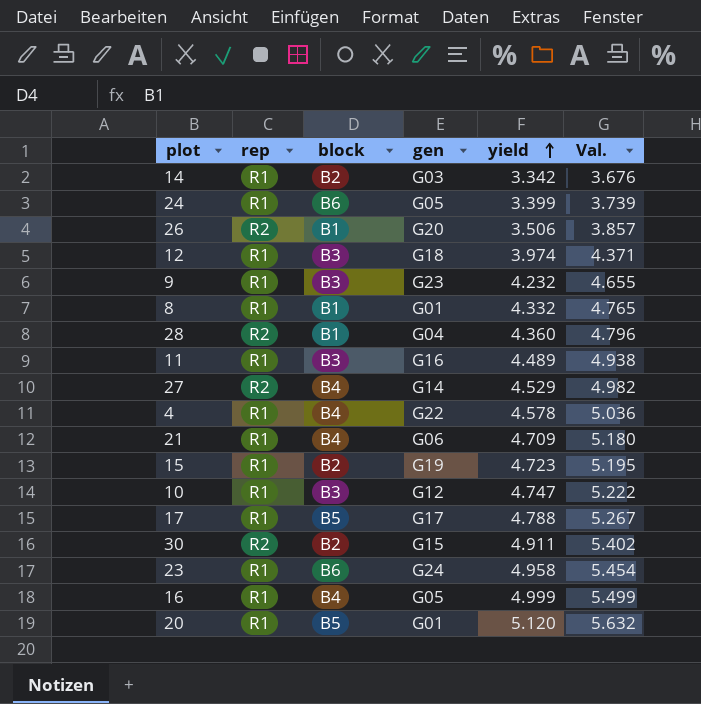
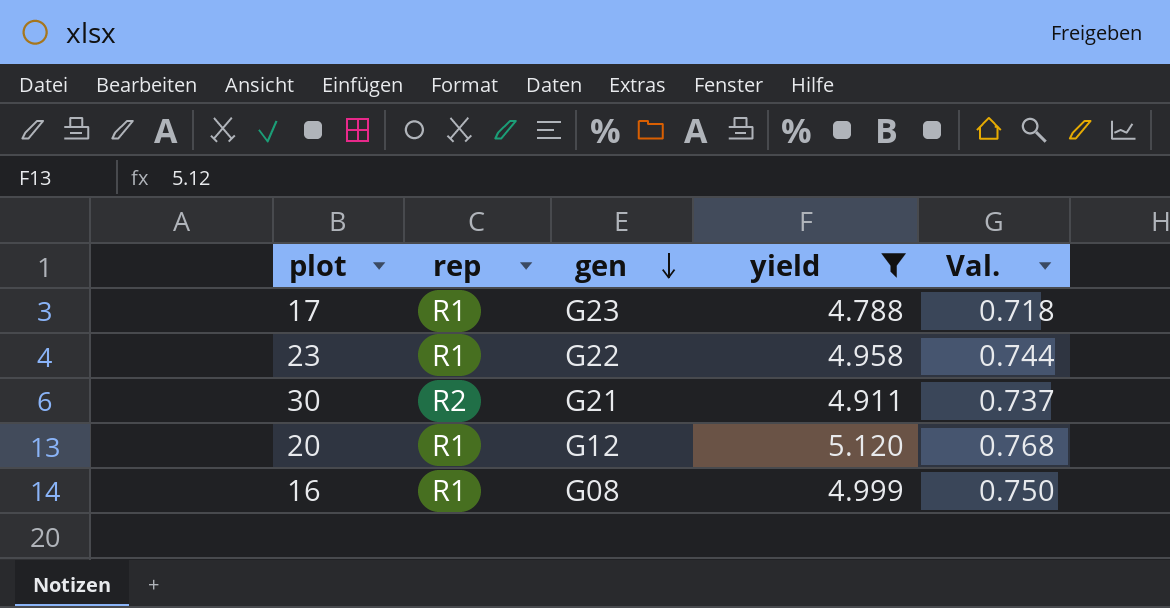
filter: none -> yield >= 4.788
row order: yield ascending -> gen descending
column block | position: 3 -> none
column Val. | formula: [yield] * 1.1 -> [yield] * 0.15
17 | gen: G17 -> G23
23 | gen: G24 -> G22
30 | gen: G15 -> G21
20 | gen: G01 -> G12
16 | gen: G05 -> G08

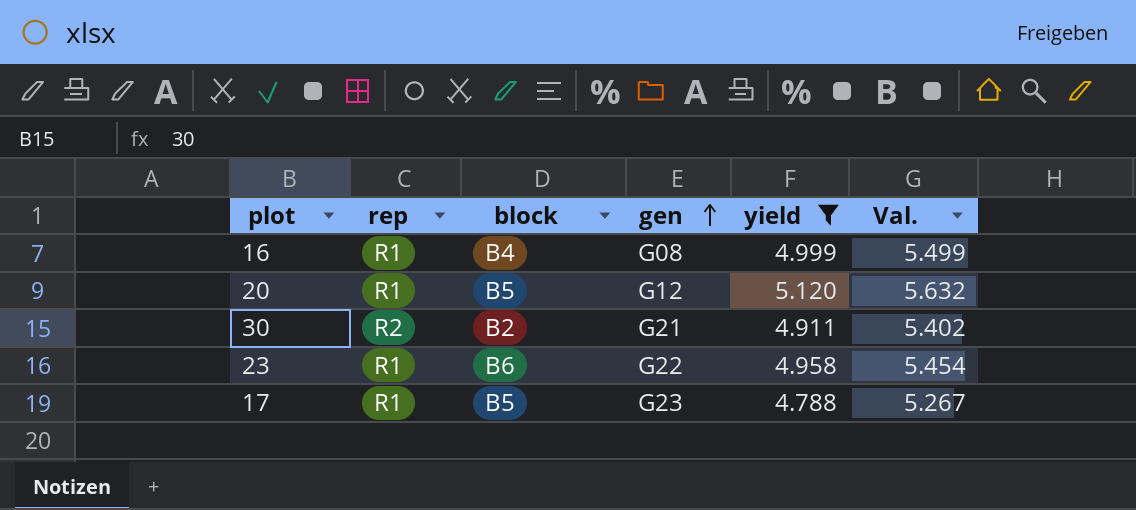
row order: gen descending -> gen ascending
column block | position: none -> 3
column Val. | formula: [yield] * 0.15 -> [yield] * 1.1

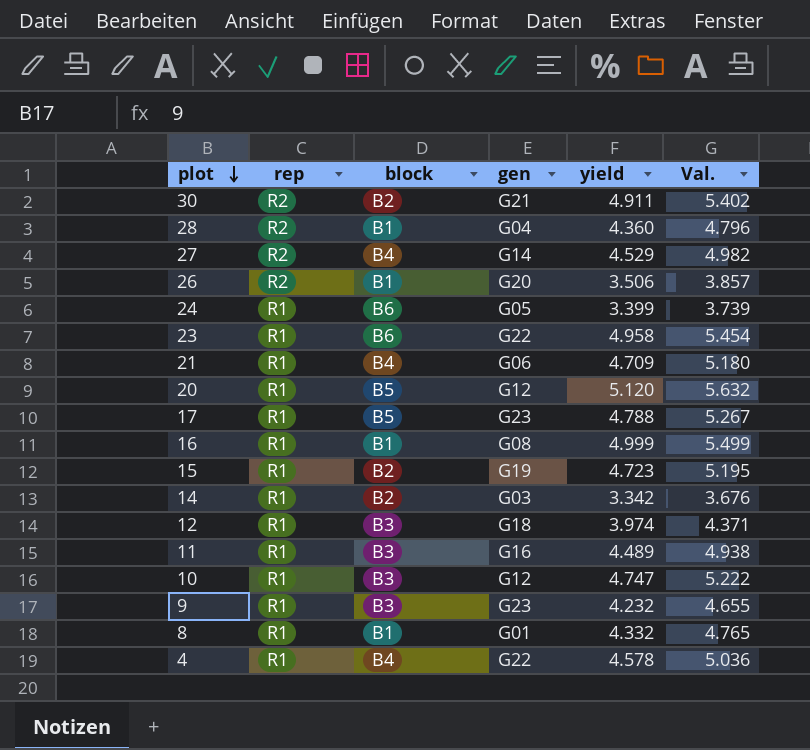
filter: yield >= 4.788 -> none
row order: gen ascending -> plot descending
16 | block: B4 -> B1

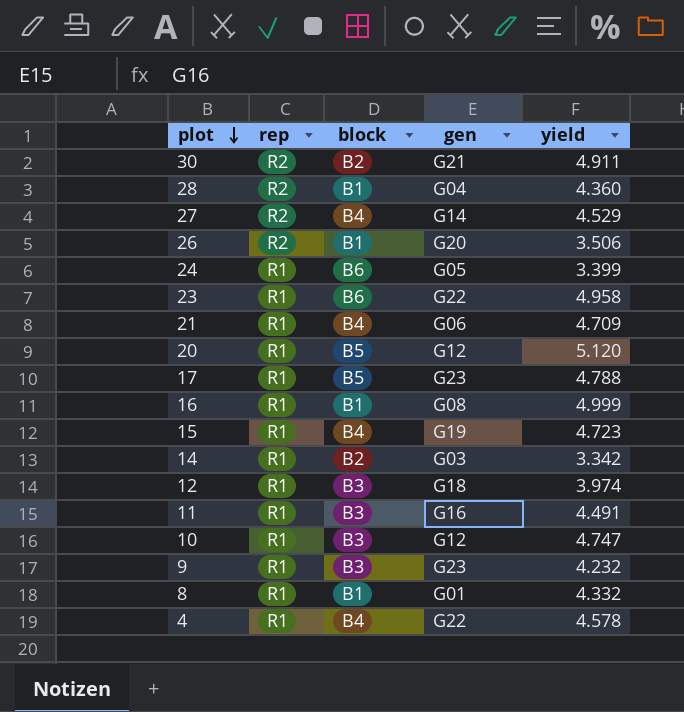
column Val. | formula: [yield] * 1.1 -> none
15 | block: B2 -> B4
11 | yield: 4.489 -> 4.491

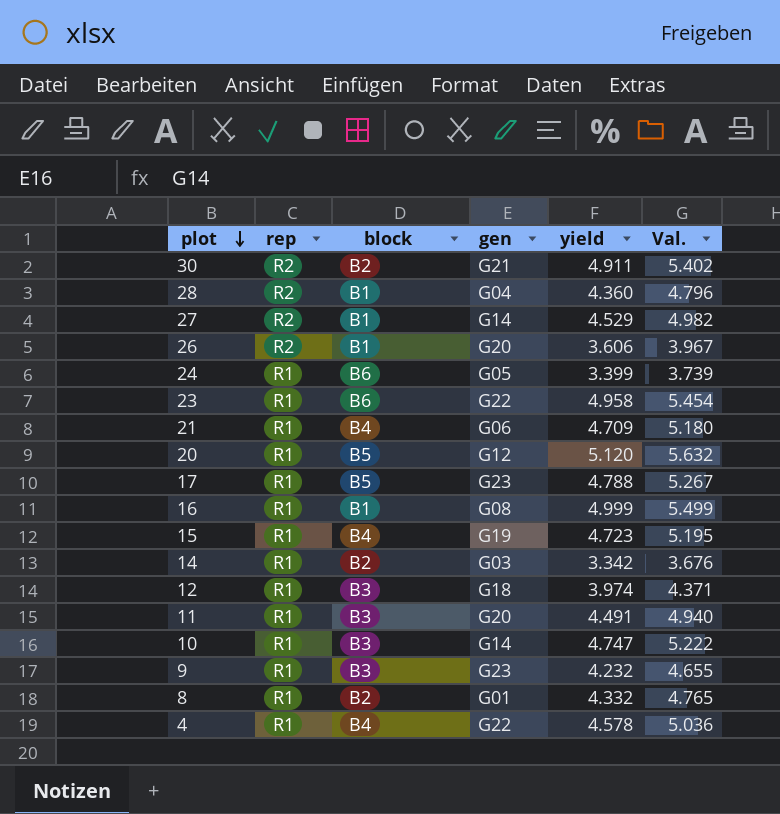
column Val. | formula: none -> [yield] * 1.1
27 | block: B4 -> B1
26 | yield: 3.506 -> 3.606
11 | gen: G16 -> G20
10 | gen: G12 -> G14
8 | block: B1 -> B2

